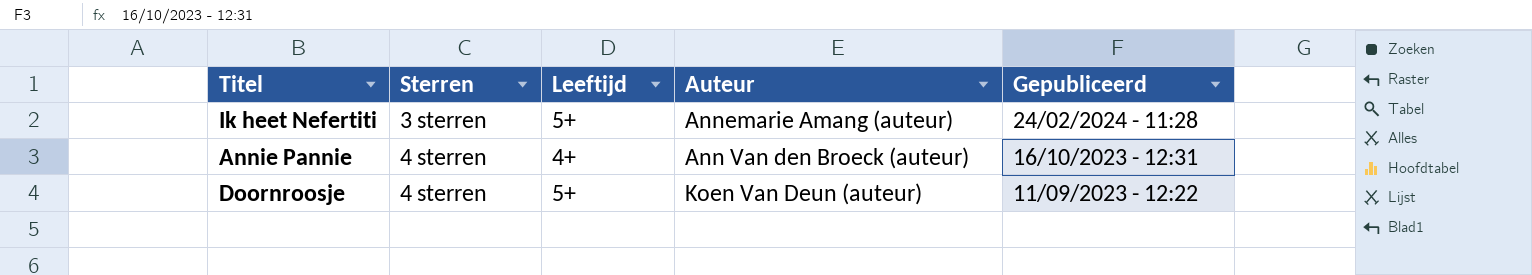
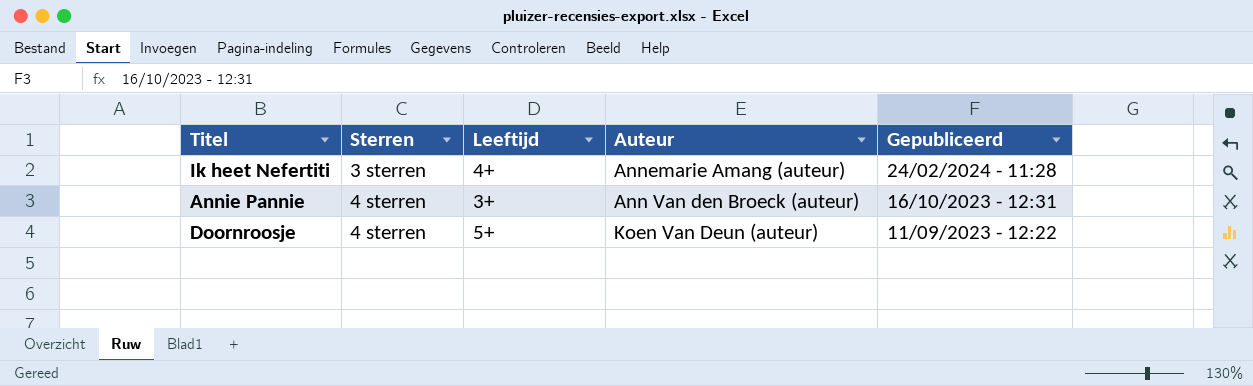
Ik heet Nefertiti | Leeftijd: 5+ -> 4+
Annie Pannie | Leeftijd: 4+ -> 3+

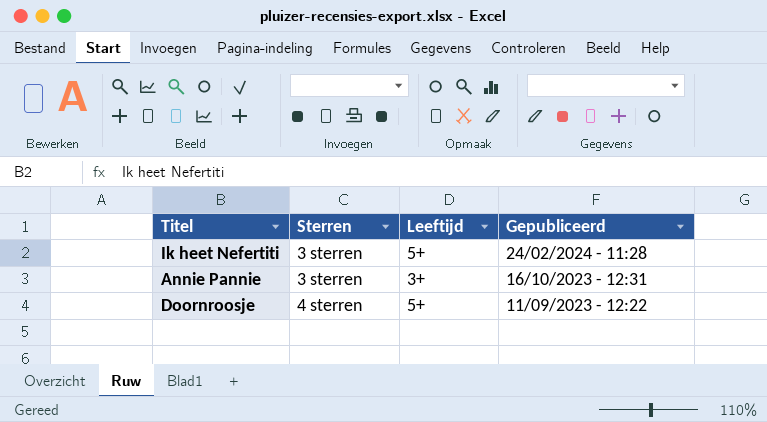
column Auteur | position: 4 -> none
Ik heet Nefertiti | Leeftijd: 4+ -> 5+
Annie Pannie | Sterren: 4 sterren -> 3 sterren

